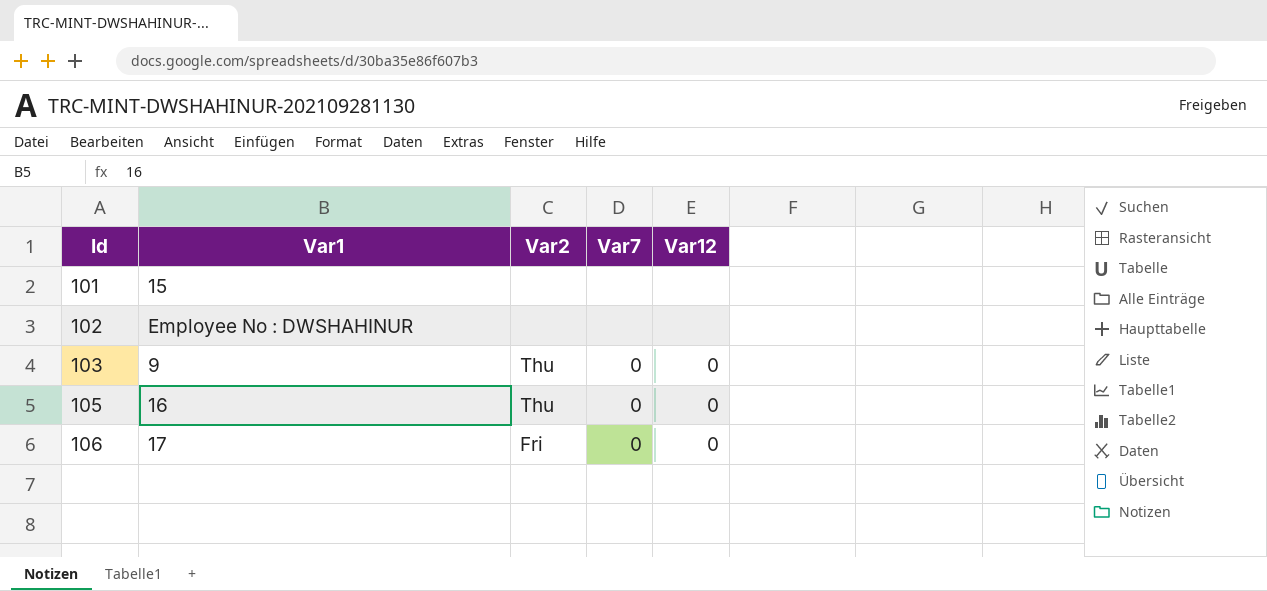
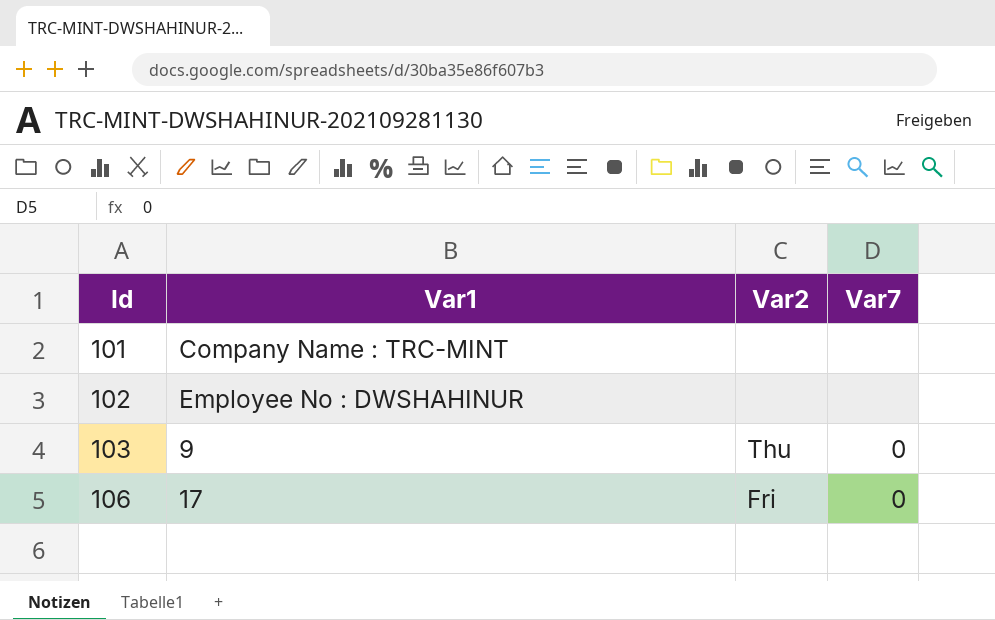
column Var12 | position: 5 -> none
row 105: 16 | Thu | 0 | 0 -> none
101 | Var1: 15 -> Company Name : TRC-MINT

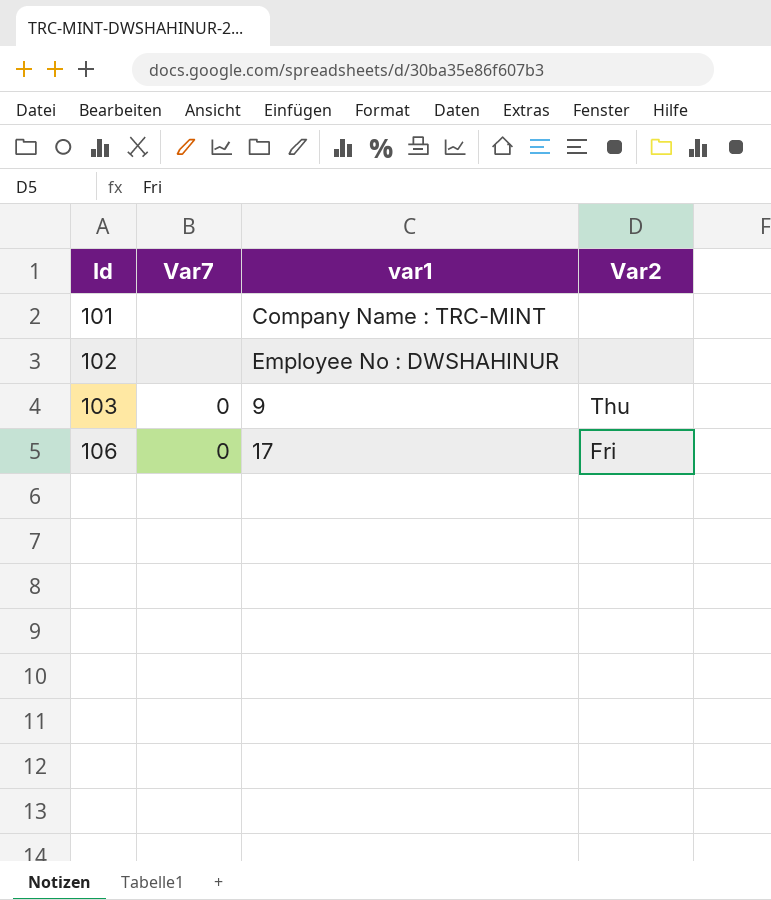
column Var7 | position: 4 -> 2
column name: Var1 -> var1

